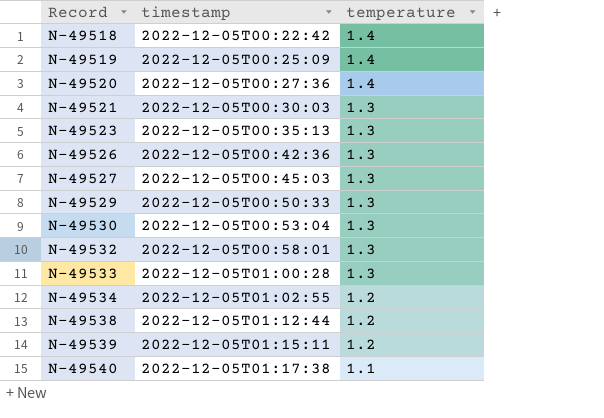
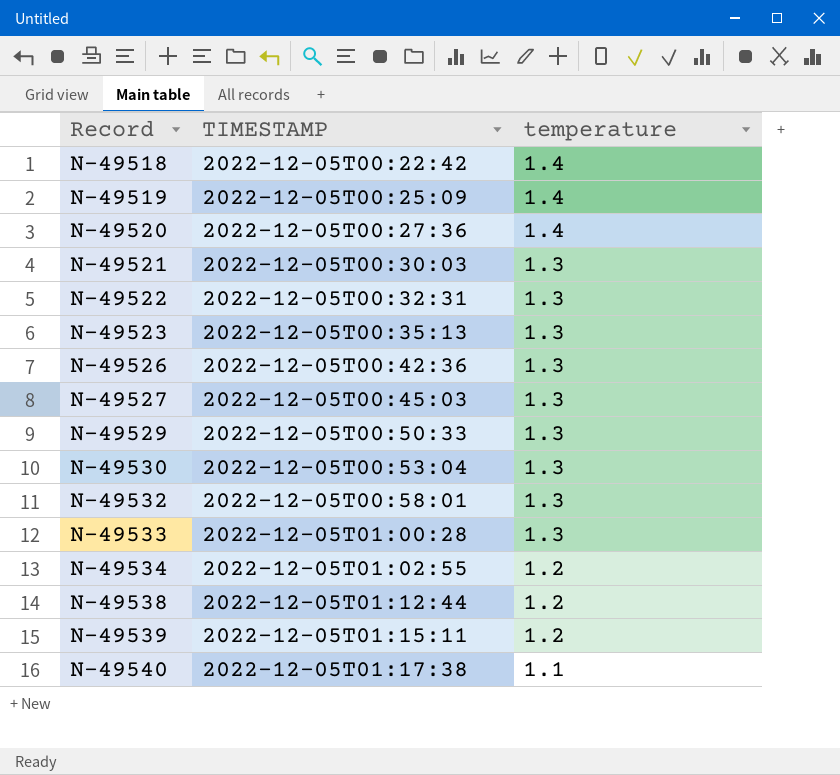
column name: timestamp -> TIMESTAMP
row N-49522: none -> 2022-12-05T00:32:31 | 1.3

